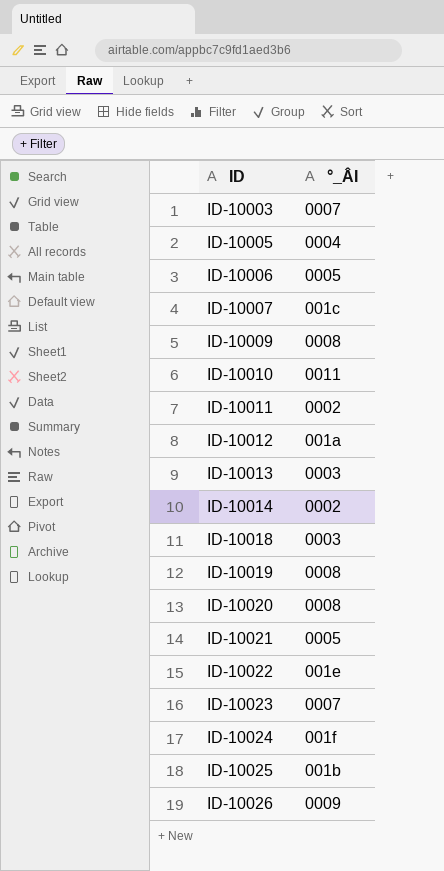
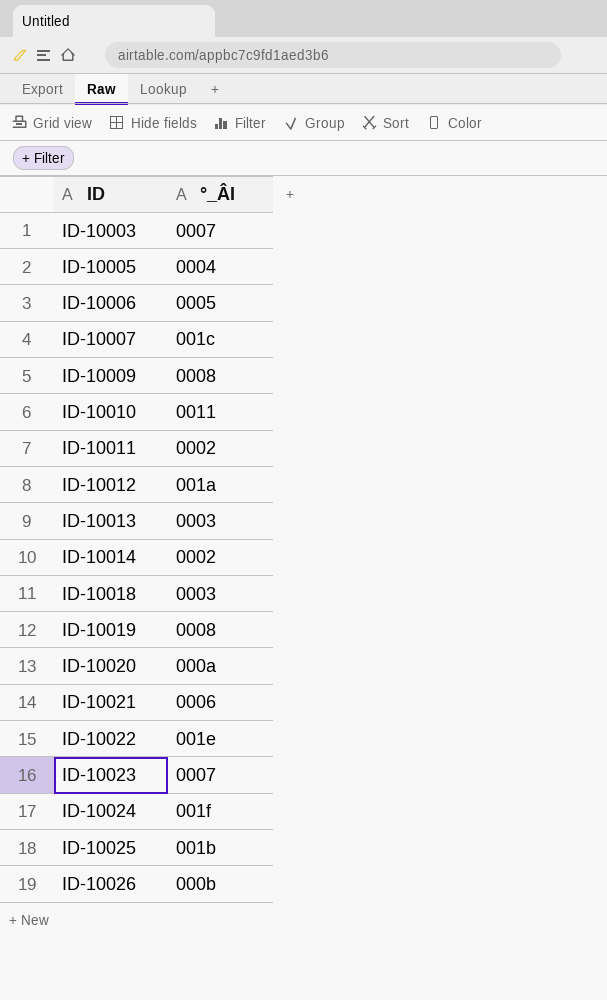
ID-10020 | °_ÂI: 0008 -> 000a
ID-10021 | °_ÂI: 0005 -> 0006
ID-10026 | °_ÂI: 0009 -> 000b

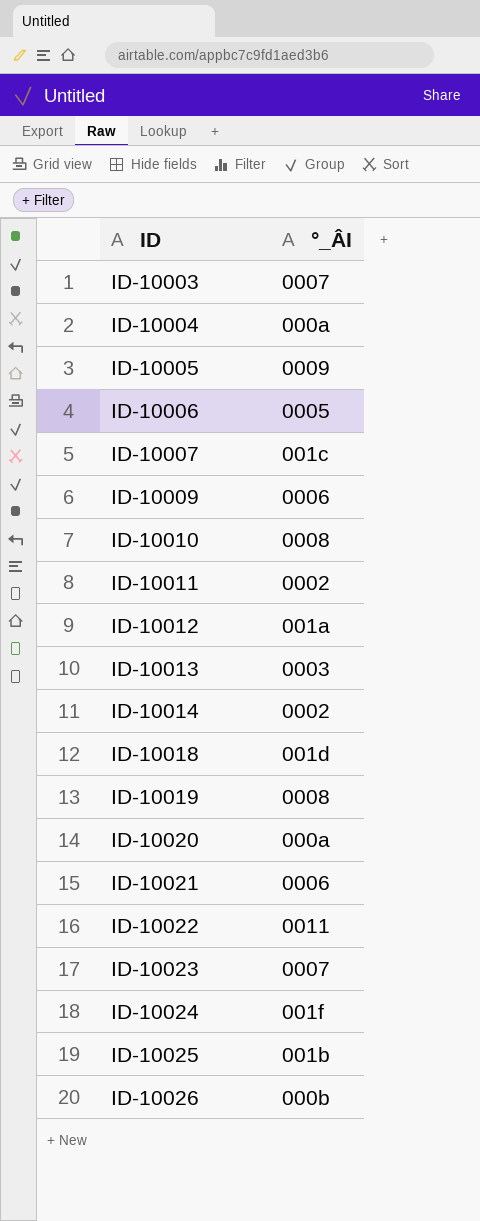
row ID-10004: none -> 000a
ID-10005 | °_ÂI: 0004 -> 0009
ID-10009 | °_ÂI: 0008 -> 0006
ID-10010 | °_ÂI: 0011 -> 0008
ID-10018 | °_ÂI: 0003 -> 001d
ID-10022 | °_ÂI: 001e -> 0011

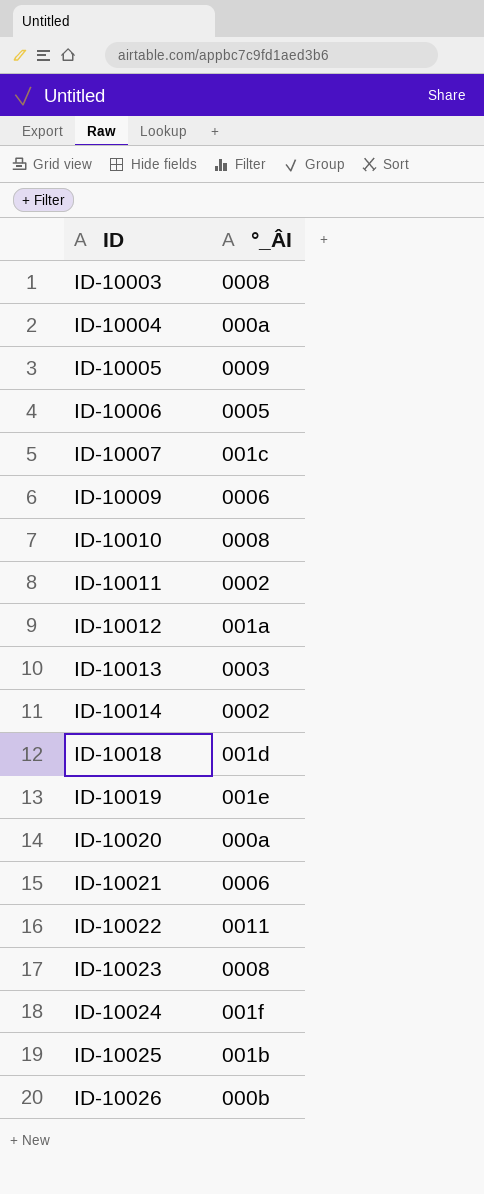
ID-10003 | °_ÂI: 0007 -> 0008
ID-10019 | °_ÂI: 0008 -> 001e
ID-10023 | °_ÂI: 0007 -> 0008

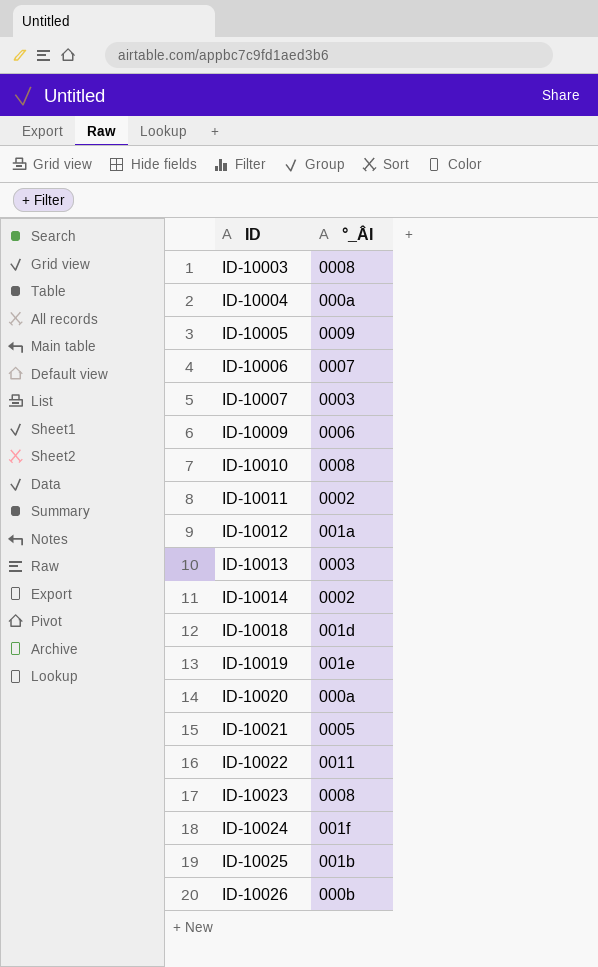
ID-10006 | °_ÂI: 0005 -> 0007
ID-10007 | °_ÂI: 001c -> 0003
ID-10021 | °_ÂI: 0006 -> 0005

